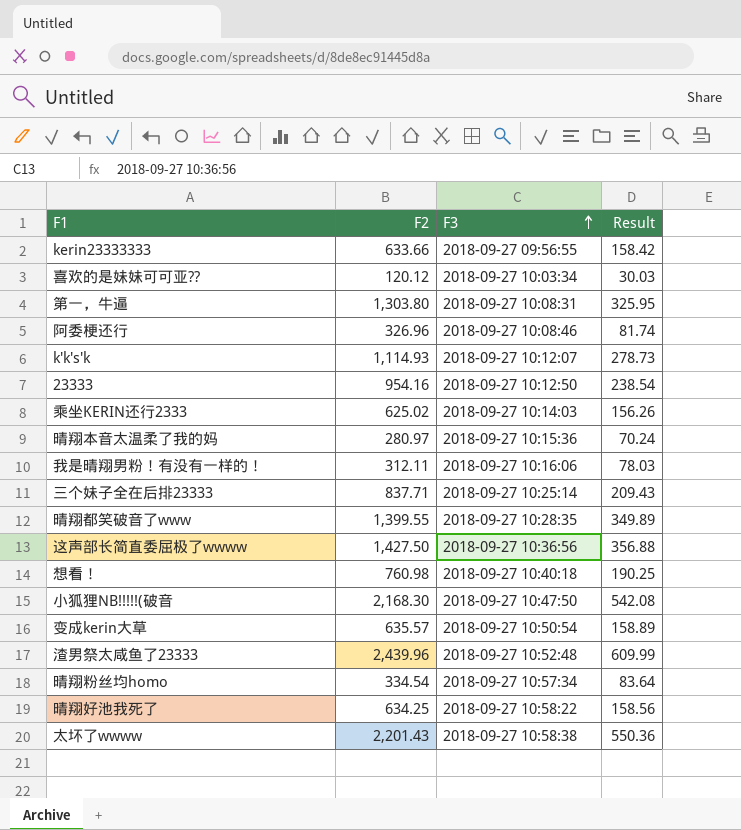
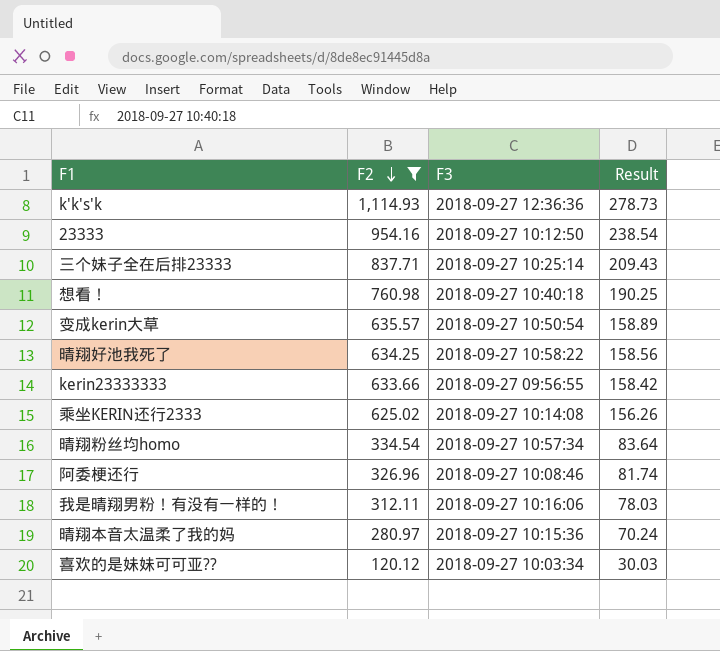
filter: none -> F2 <= 1,114.93
row order: F3 ascending -> F2 descending
k'k's'k | F3: 2018-09-27 10:12:07 -> 2018-09-27 12:36:36
乘坐KERIN还行2333 | F3: 2018-09-27 10:14:03 -> 2018-09-27 10:14:08

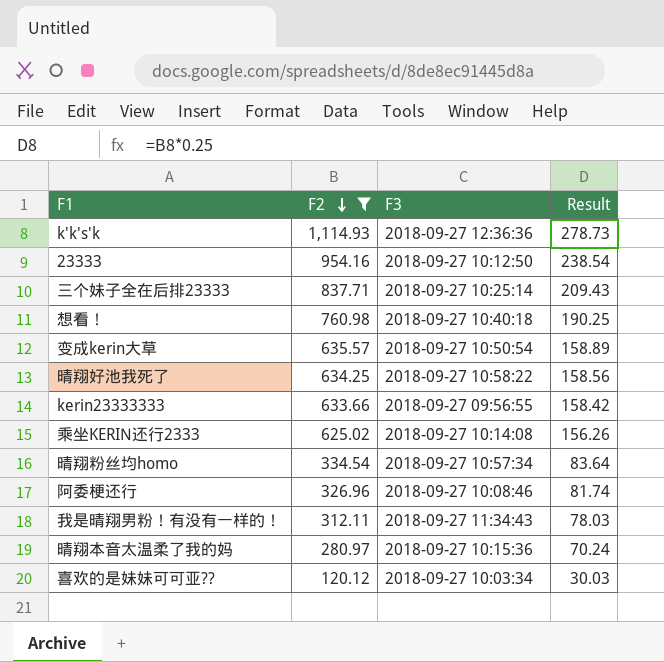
我是晴翔男粉！有没有一样的！ | F3: 2018-09-27 10:16:06 -> 2018-09-27 11:34:43

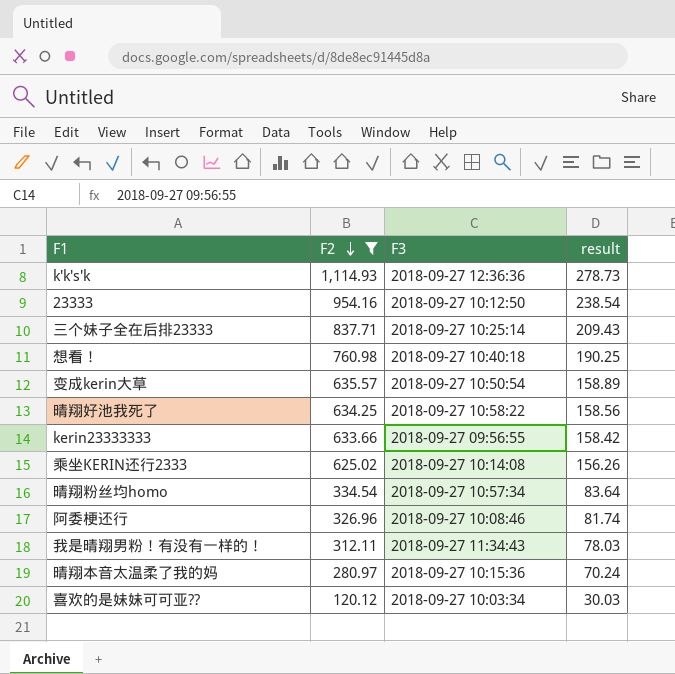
column name: Result -> result

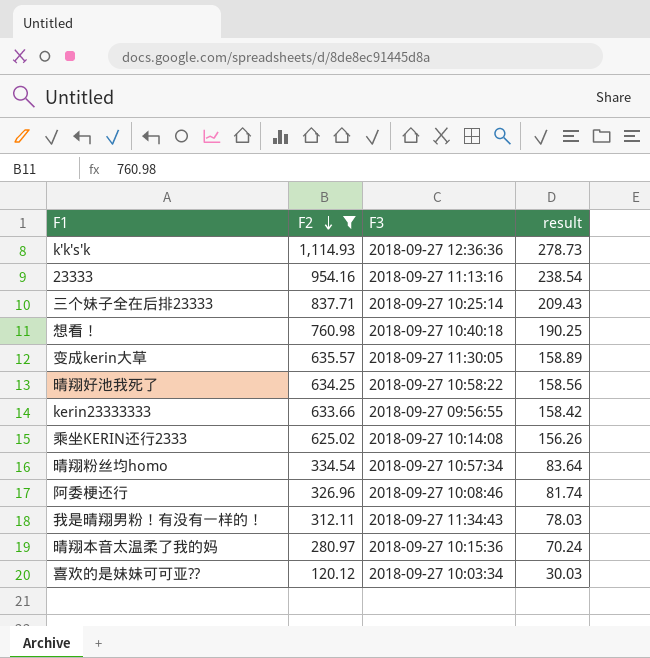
23333 | F3: 2018-09-27 10:12:50 -> 2018-09-27 11:13:16
变成kerin大草 | F3: 2018-09-27 10:50:54 -> 2018-09-27 11:30:05

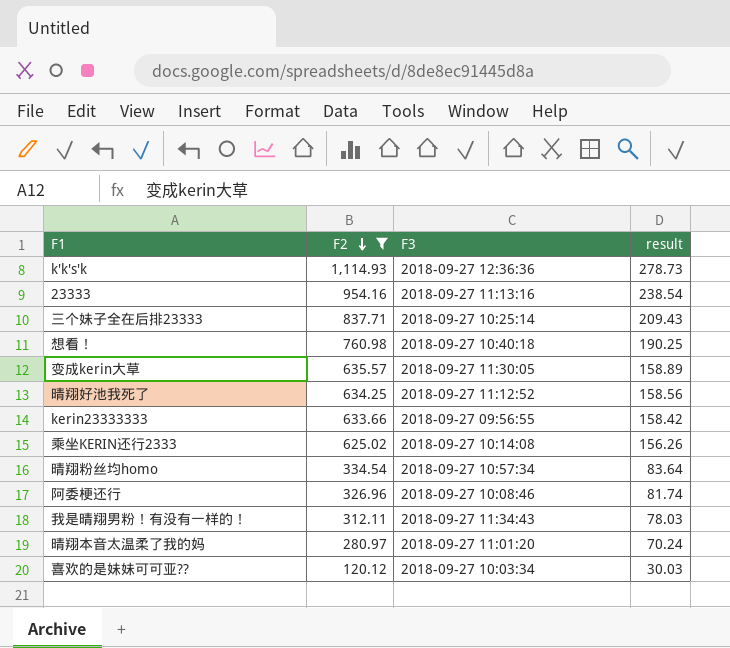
晴翔好池我死了 | F3: 2018-09-27 10:58:22 -> 2018-09-27 11:12:52
晴翔本音太温柔了我的妈 | F3: 2018-09-27 10:15:36 -> 2018-09-27 11:01:20

